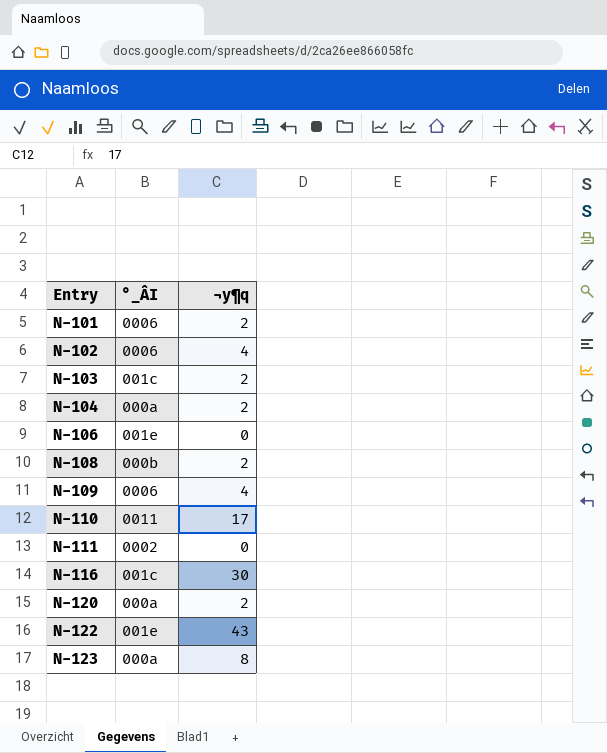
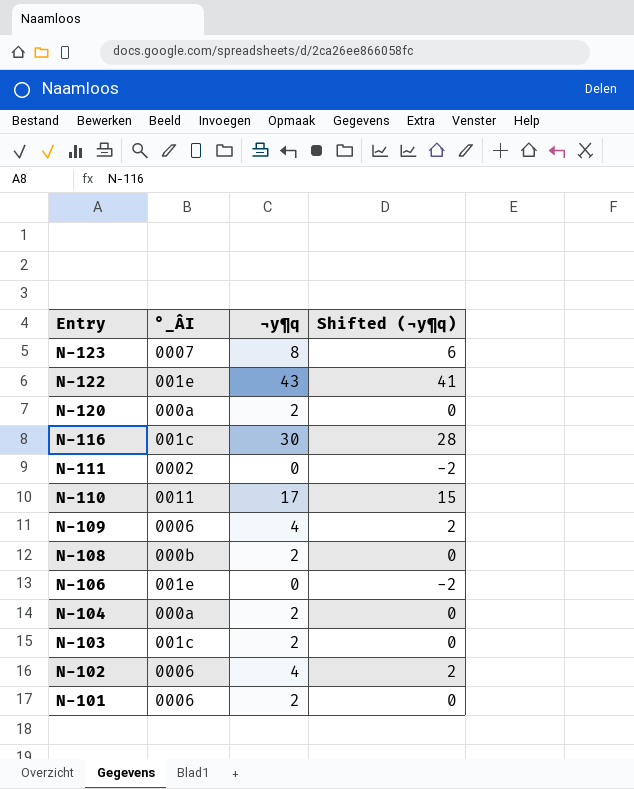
row order: Entry ascending -> Entry descending
column Shifted (¬y¶q) | formula: none -> [¬y¶q] - 2
N-123 | °_ÂI: 000a -> 0007

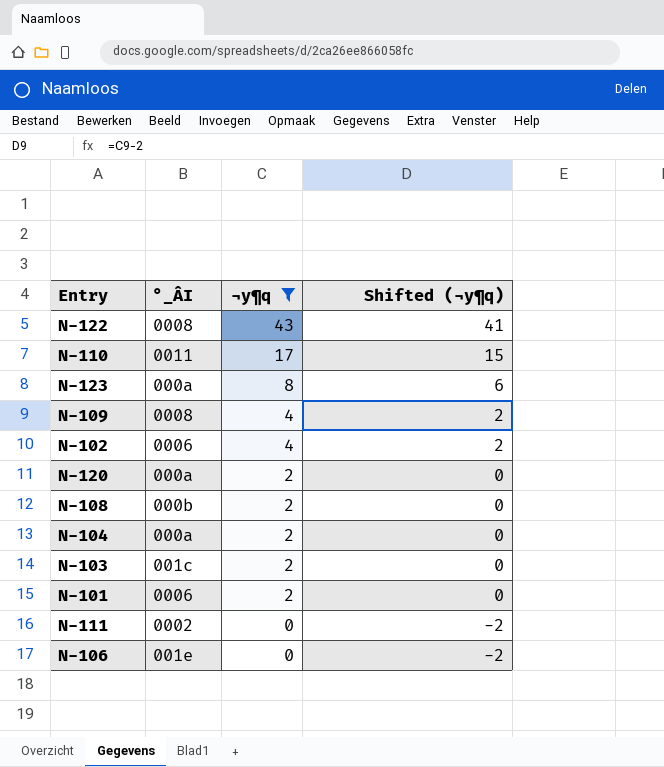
filter: none -> ¬y¶q != 30
row order: Entry descending -> ¬y¶q descending
N-122 | °_ÂI: 001e -> 0008
N-123 | °_ÂI: 0007 -> 000a
N-109 | °_ÂI: 0006 -> 0008

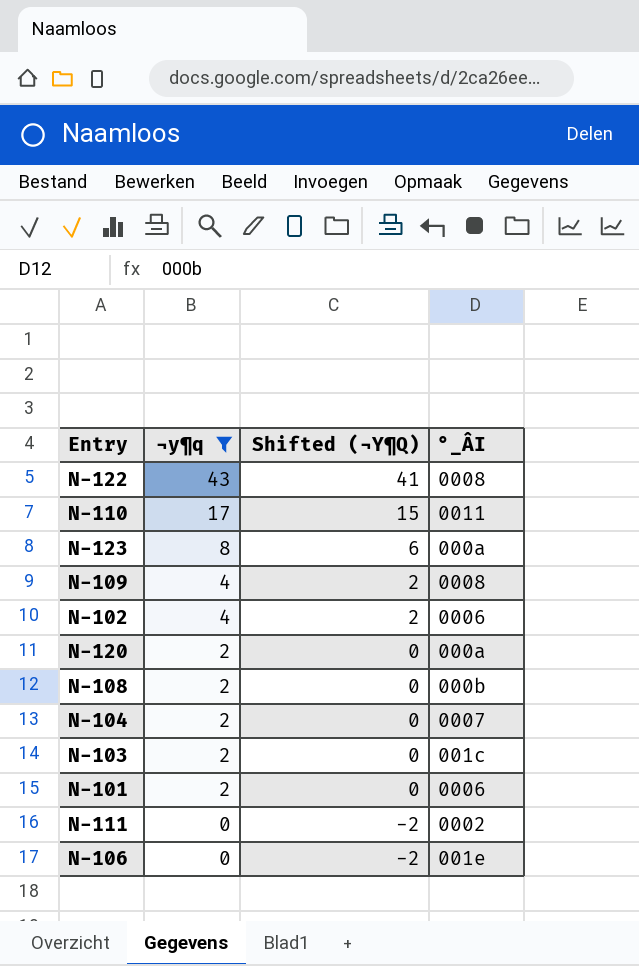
column name: Shifted (¬y¶q) -> Shifted (¬Y¶Q)
column °_ÂI | position: 2 -> 4
N-104 | °_ÂI: 000a -> 0007

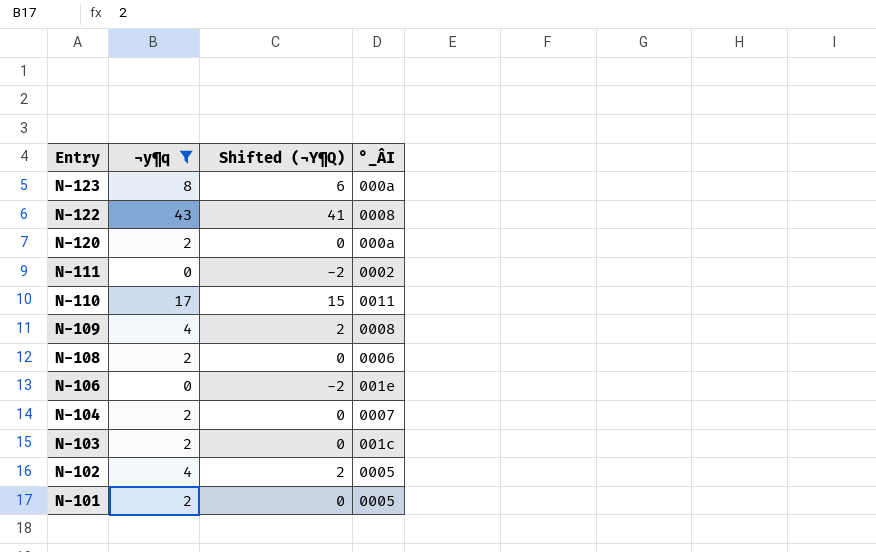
row order: ¬y¶q descending -> Entry descending
N-108 | °_ÂI: 000b -> 0006
N-102 | °_ÂI: 0006 -> 0005
N-101 | °_ÂI: 0006 -> 0005

